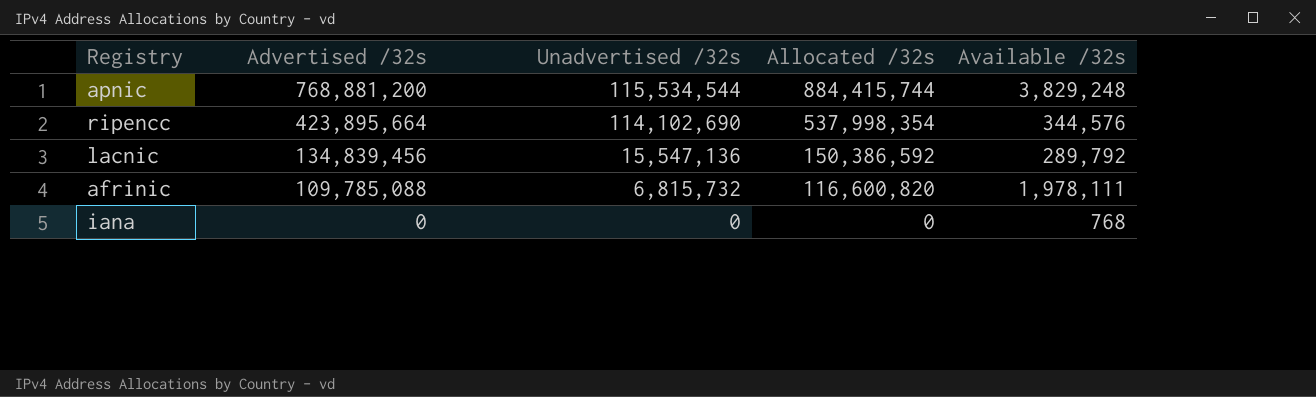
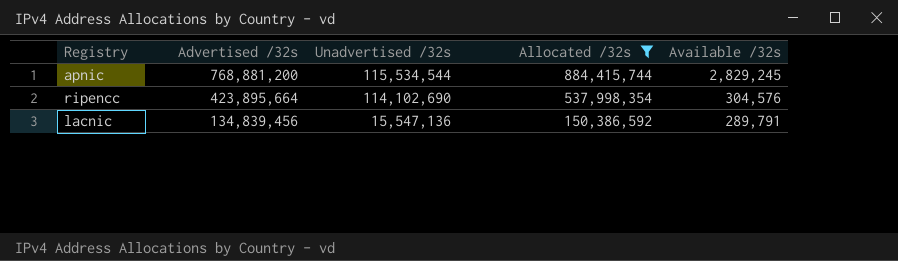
filter: none -> Allocated /32s >= 150,386,592
apnic | Available /32s: 3,829,248 -> 2,829,245
ripencc | Available /32s: 344,576 -> 304,576
lacnic | Available /32s: 289,792 -> 289,791

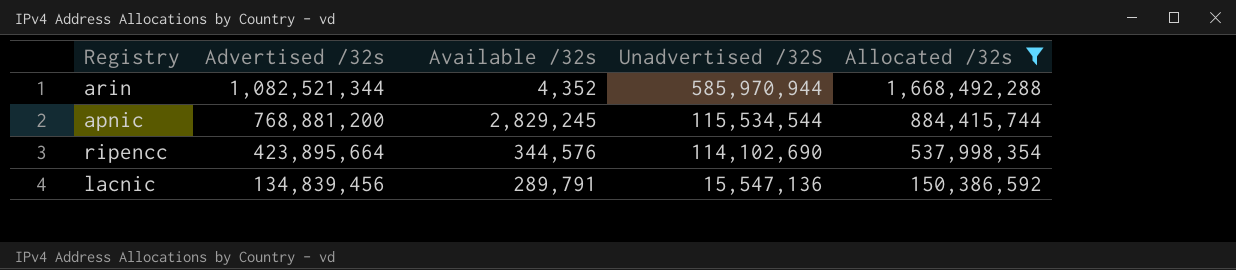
column Available /32s | position: 5 -> 3
column name: Unadvertised /32s -> Unadvertised /32S
row arin: none -> 1,082,521,344 | 4,352 | 585,970,944 | 1,668,492,288
ripencc | Available /32s: 304,576 -> 344,576

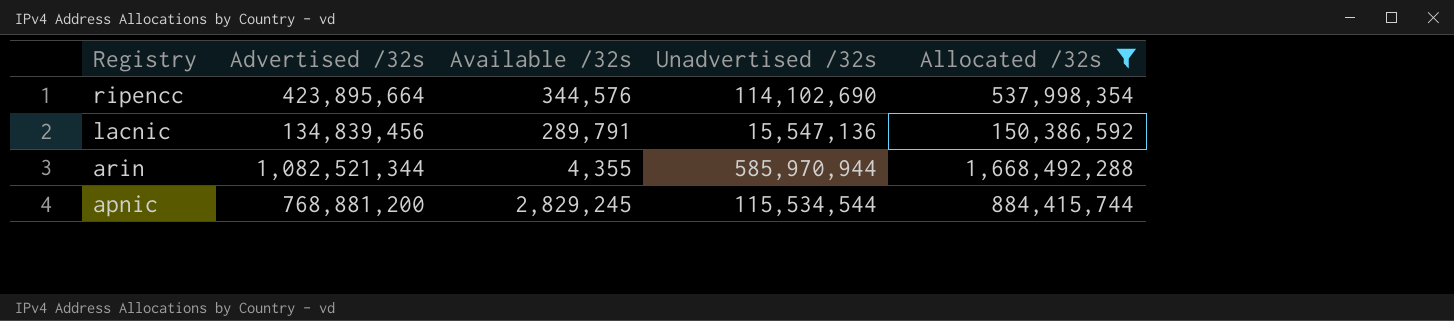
row order: Advertised /32s descending -> Registry descending
column name: Unadvertised /32S -> Unadvertised /32s
arin | Available /32s: 4,352 -> 4,355

